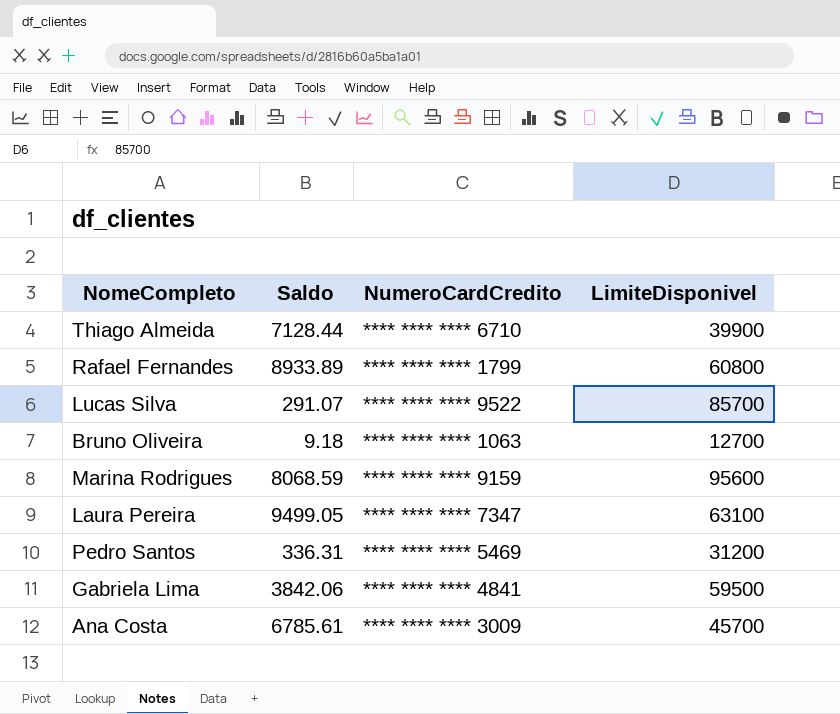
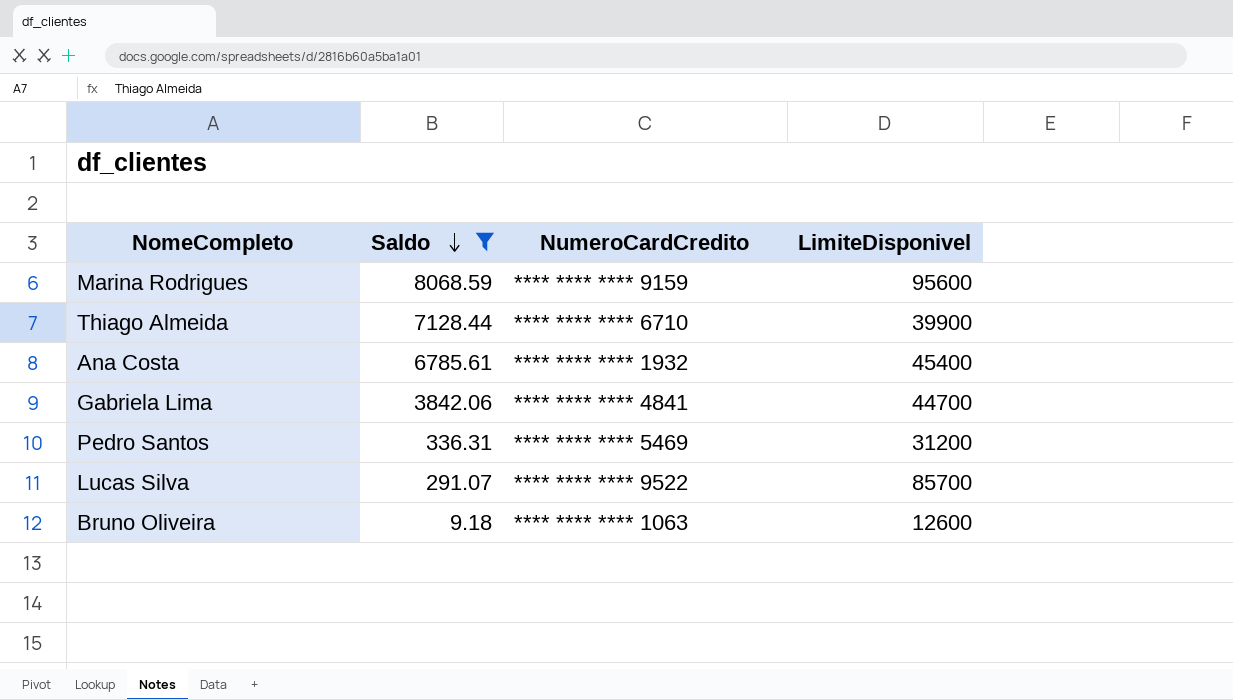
filter: none -> Saldo <= 8068.59
row order: none -> Saldo descending
Ana Costa | NumeroCardCredito: **** **** **** 3009 -> **** **** **** 1932
Ana Costa | LimiteDisponivel: 45700 -> 45400
Gabriela Lima | LimiteDisponivel: 59500 -> 44700
Bruno Oliveira | LimiteDisponivel: 12700 -> 12600

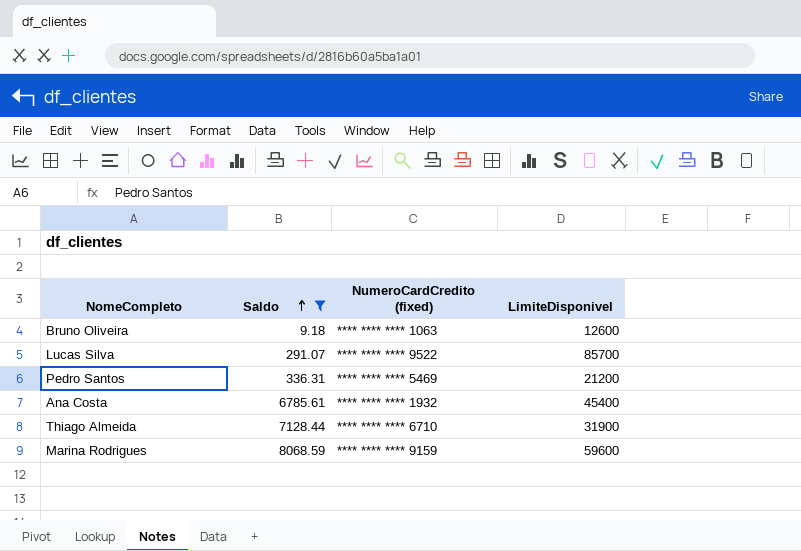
row order: Saldo descending -> Saldo ascending
column name: NumeroCardCredito -> NumeroCardCredito (fixed)
row Gabriela Lima: 3842.06 | **** **** **** 4841 | 44700 -> none
Pedro Santos | LimiteDisponivel: 31200 -> 21200
Thiago Almeida | LimiteDisponivel: 39900 -> 31900
Marina Rodrigues | LimiteDisponivel: 95600 -> 59600

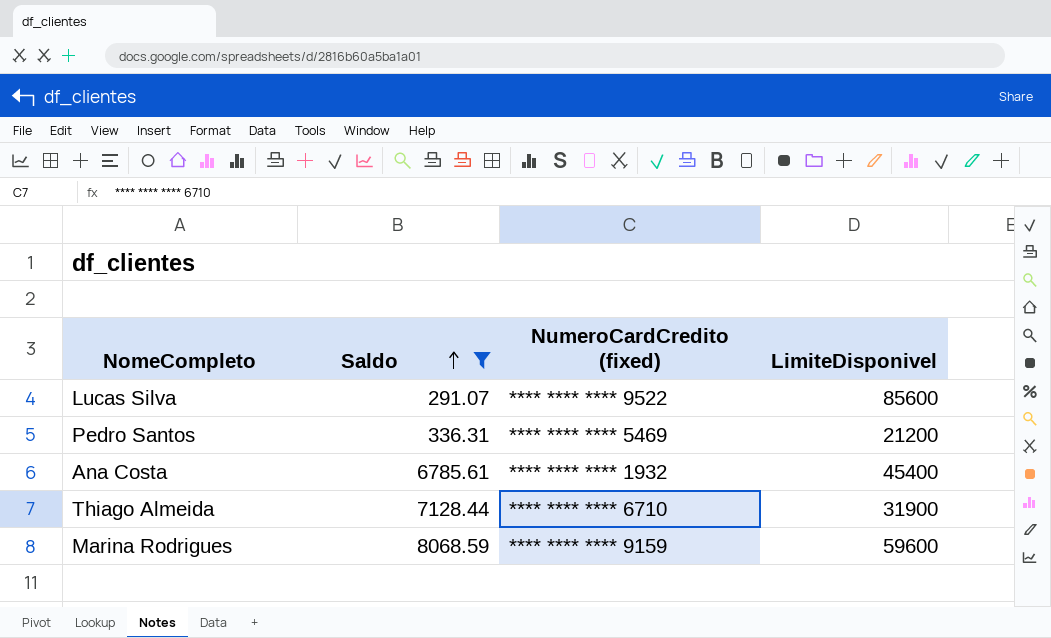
row Bruno Oliveira: 9.18 | **** **** **** 1063 | 12600 -> none
Lucas Silva | LimiteDisponivel: 85700 -> 85600

